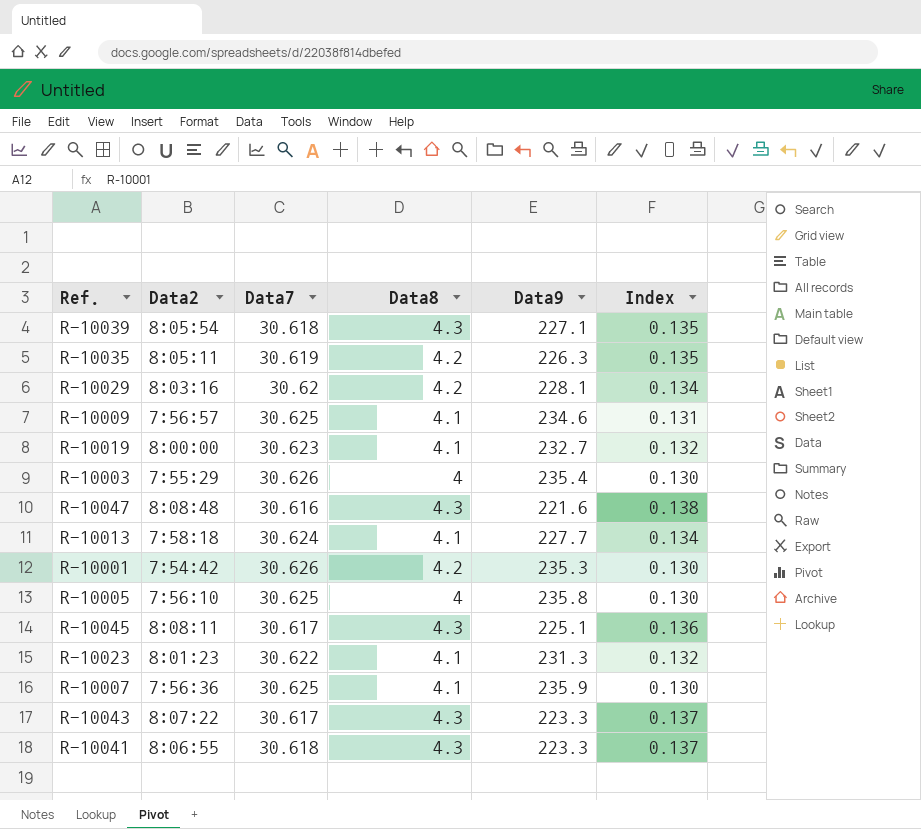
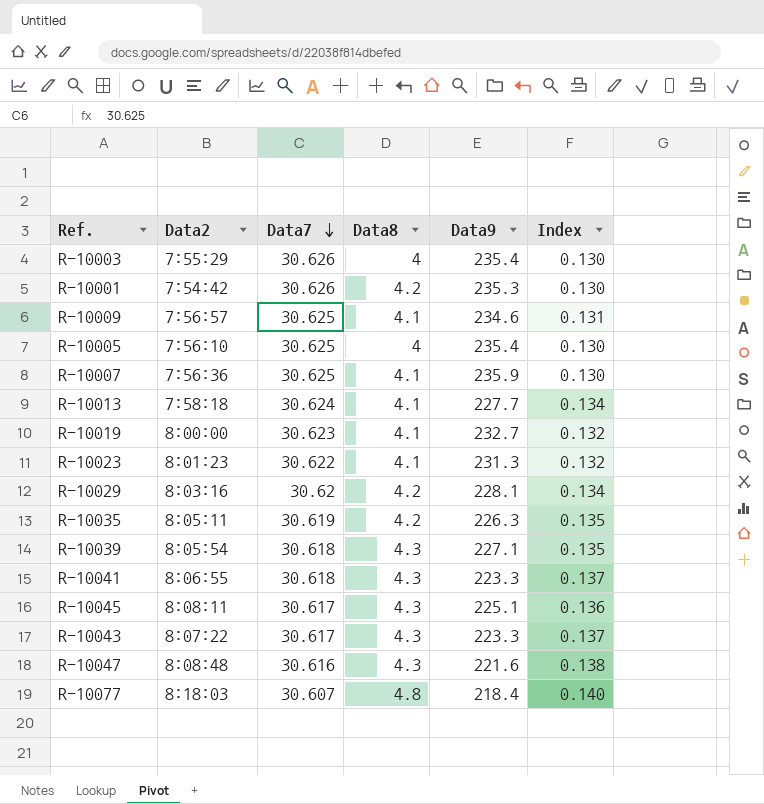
row order: none -> Data7 descending
R-10005 | Data9: 235.8 -> 235.4
row R-10077: none -> 8:18:03 | 30.607 | 4.8 | 218.4 | 0.140

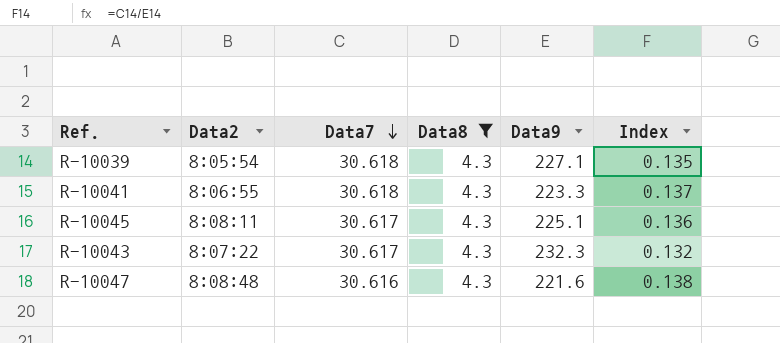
filter: none -> Data8 = 4.3
R-10043 | Data9: 223.3 -> 232.3
R-10043 | Index: 0.137 -> 0.132

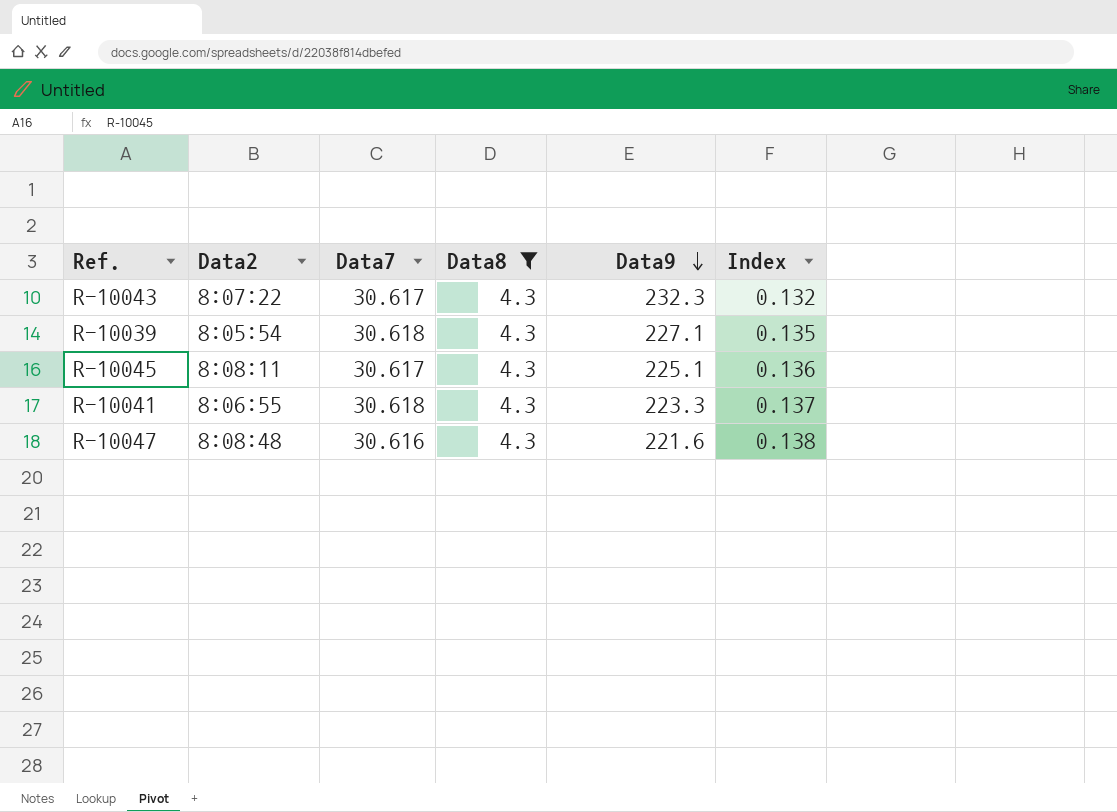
row order: Data7 descending -> Data9 descending

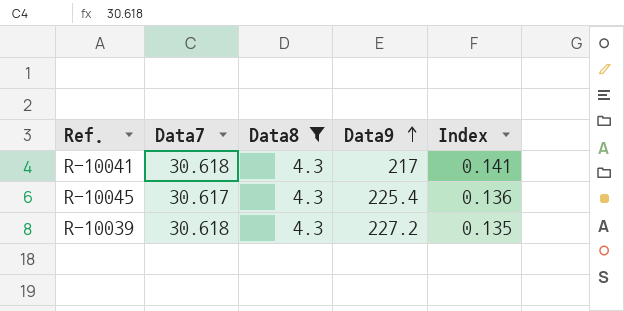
row order: Data9 descending -> Data9 ascending
column Data2 | position: 2 -> none
row R-10043: 8:07:22 | 30.617 | 4.3 | 232.3 | 0.132 -> none
row R-10047: 8:08:48 | 30.616 | 4.3 | 221.6 | 0.138 -> none
R-10041 | Data9: 223.3 -> 217
R-10041 | Index: 0.137 -> 0.141
R-10045 | Data9: 225.1 -> 225.4
R-10039 | Data9: 227.1 -> 227.2

